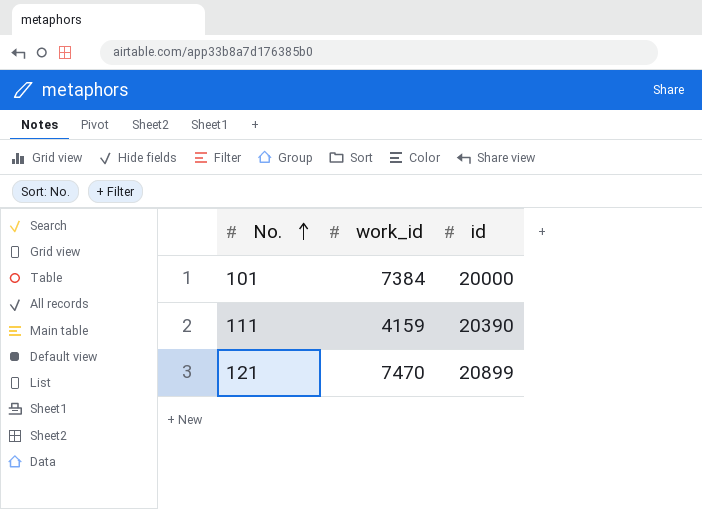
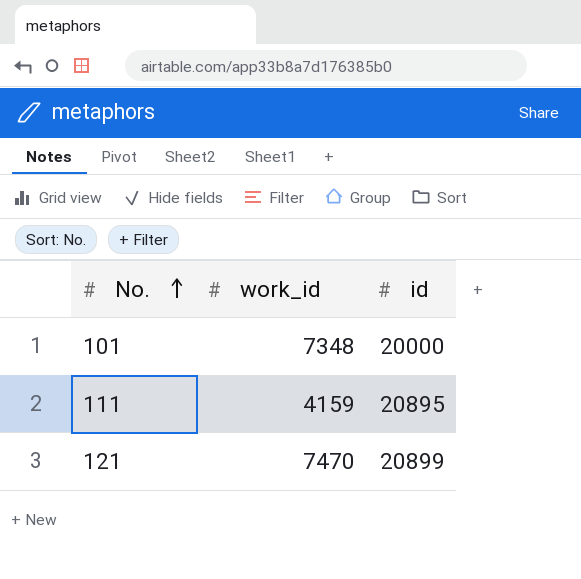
101 | work_id: 7384 -> 7348
111 | id: 20390 -> 20895

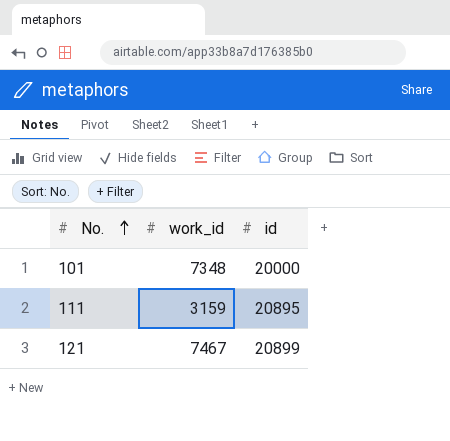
111 | work_id: 4159 -> 3159
121 | work_id: 7470 -> 7467

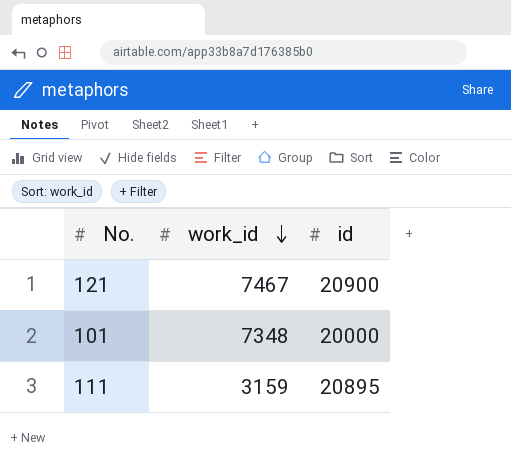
row order: No. ascending -> work_id descending
121 | id: 20899 -> 20900

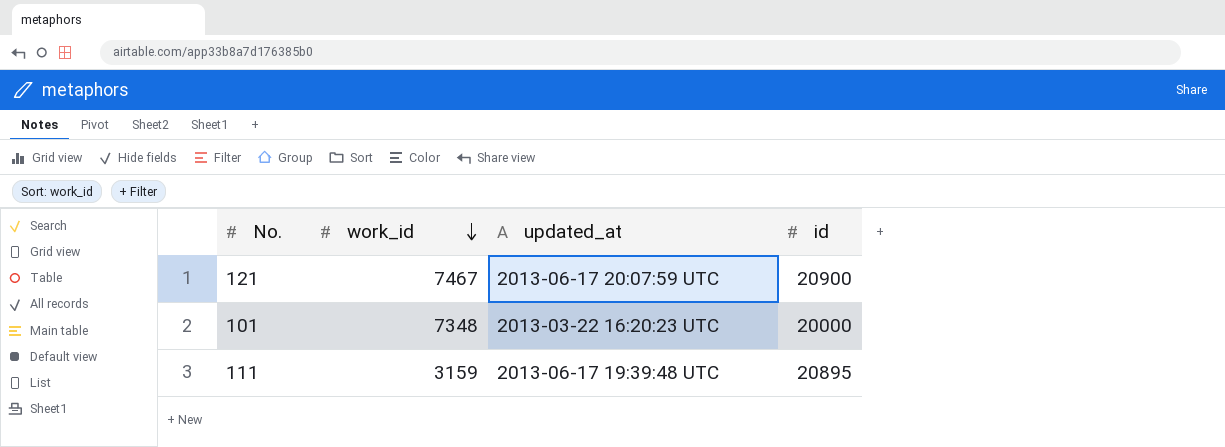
column updated_at | position: none -> 3

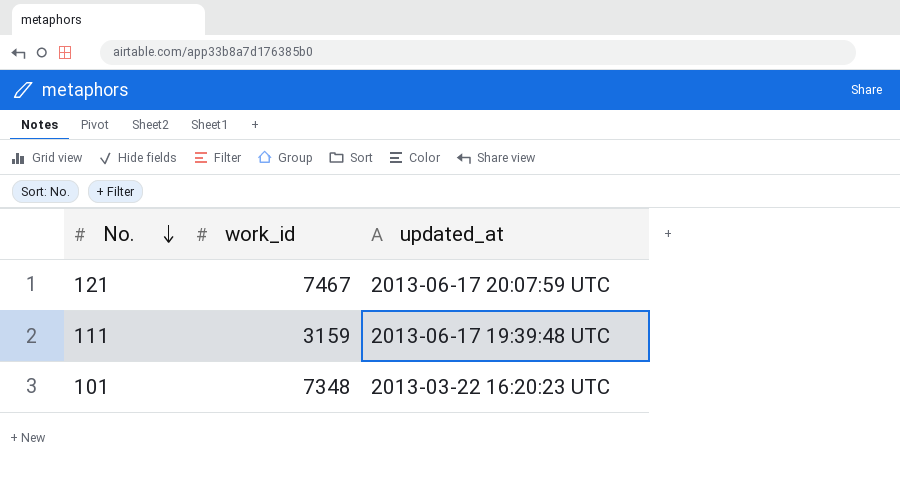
row order: work_id descending -> No. descending
column id | position: 4 -> none

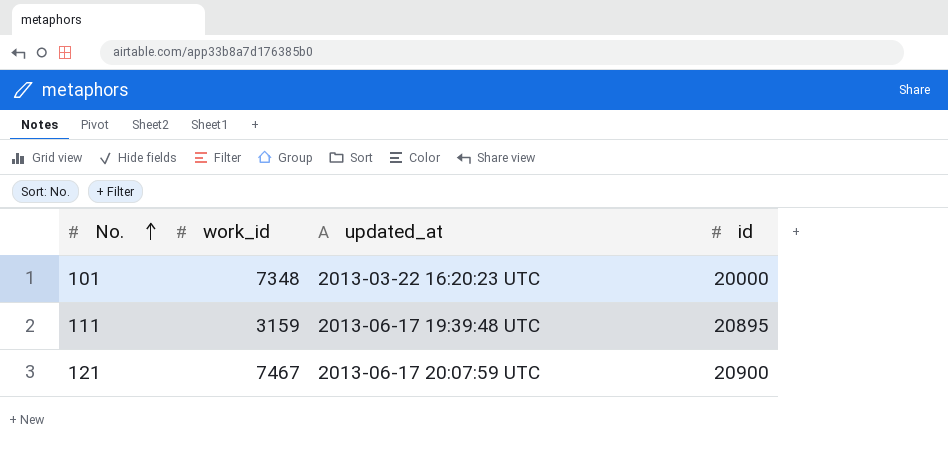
row order: No. descending -> No. ascending
column id | position: none -> 4

